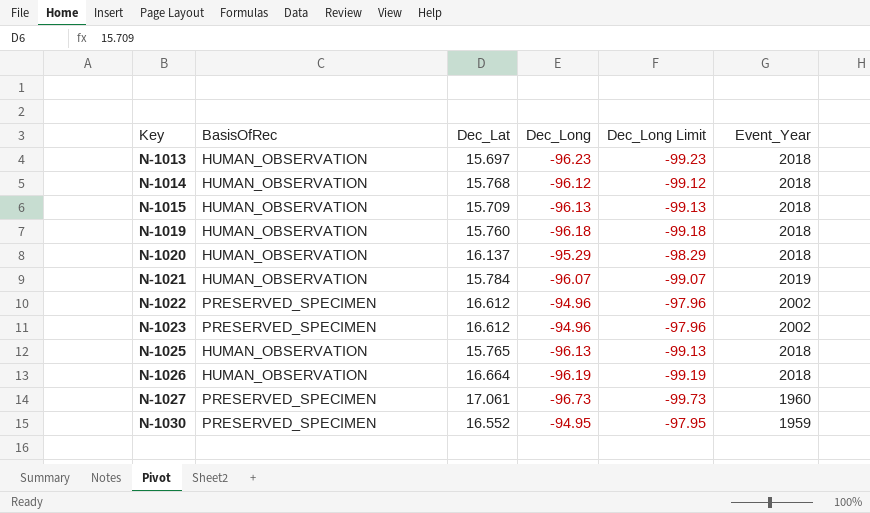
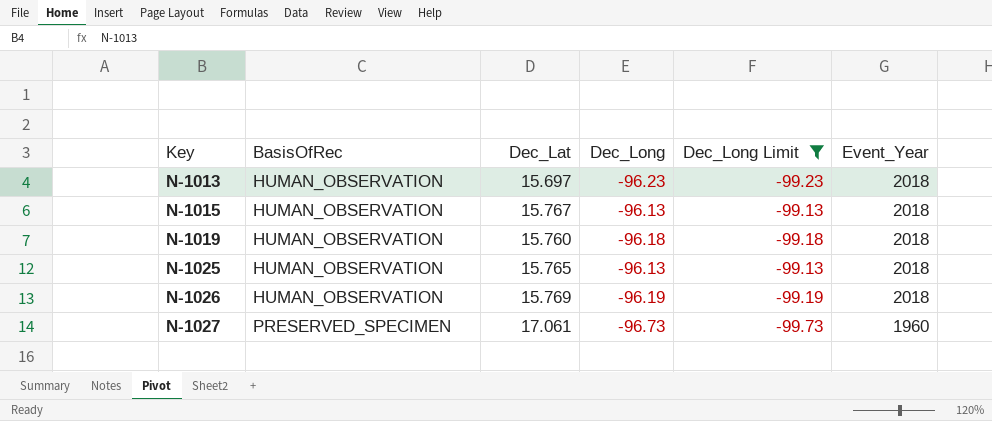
filter: none -> Dec_Long Limit <= -99.13
N-1015 | Dec_Lat: 15.709 -> 15.767
N-1026 | Dec_Lat: 16.664 -> 15.769

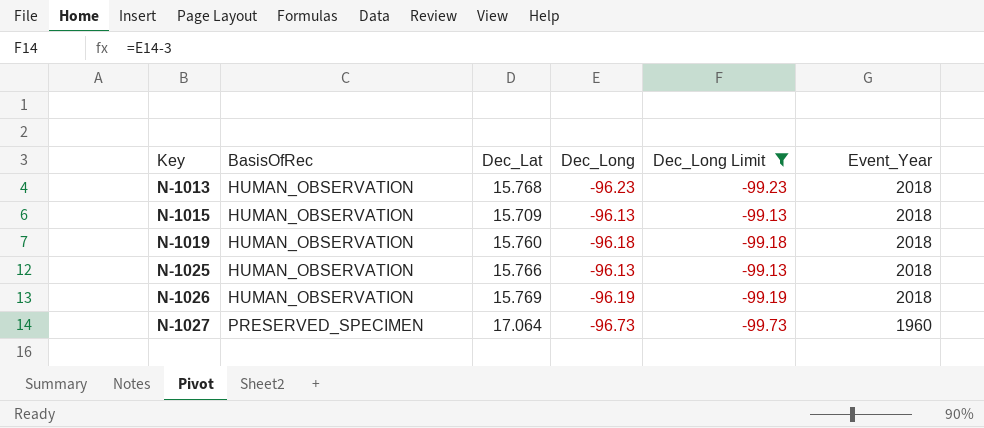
N-1013 | Dec_Lat: 15.697 -> 15.768
N-1015 | Dec_Lat: 15.767 -> 15.709
N-1025 | Dec_Lat: 15.765 -> 15.766
N-1027 | Dec_Lat: 17.061 -> 17.064

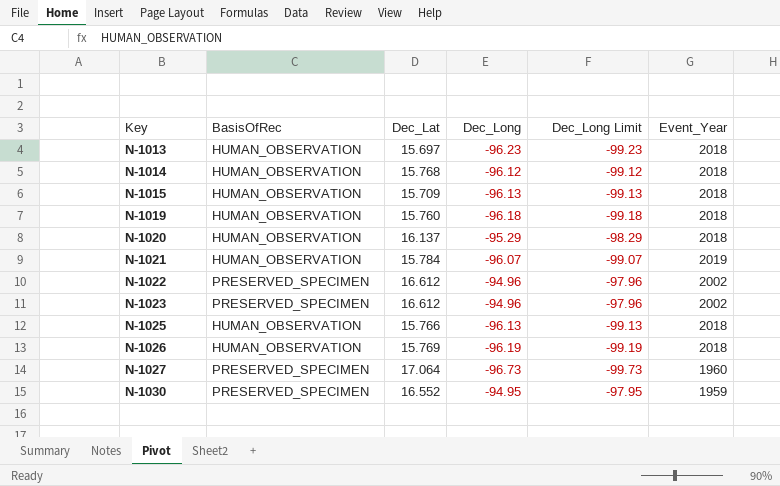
filter: Dec_Long Limit <= -99.13 -> none
N-1013 | Dec_Lat: 15.768 -> 15.697

